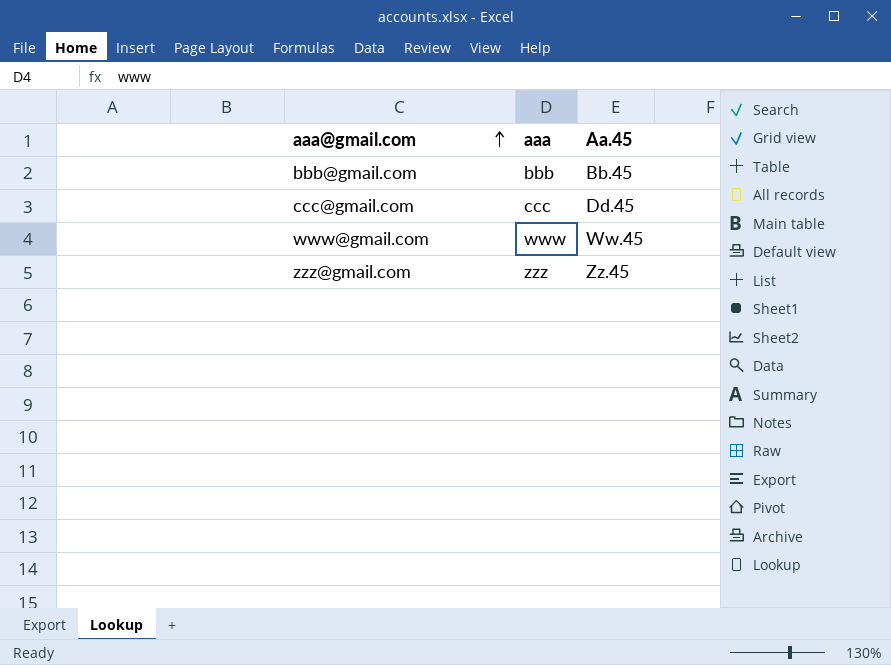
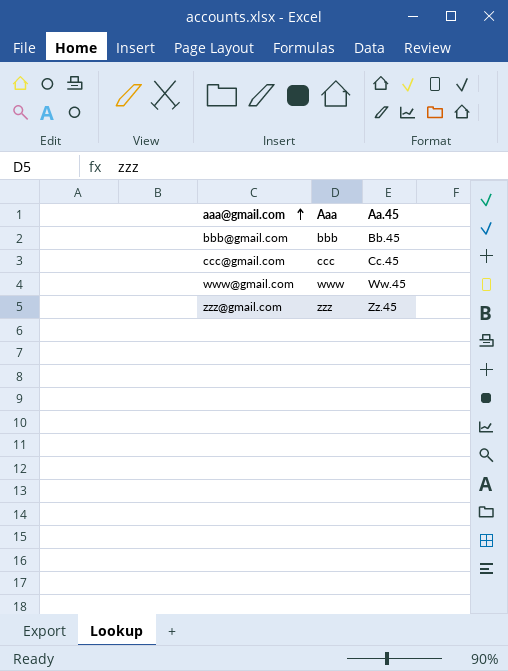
column name: aaa -> Aaa
ccc@gmail.com | Aa.45: Dd.45 -> Cc.45

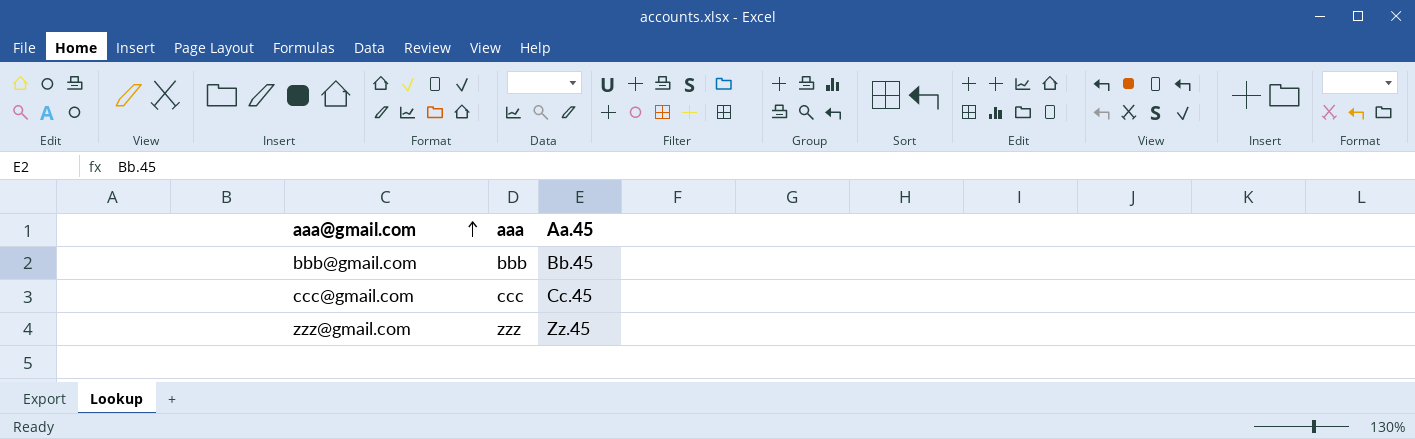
column name: Aaa -> aaa
row www@gmail.com: www | Ww.45 -> none

